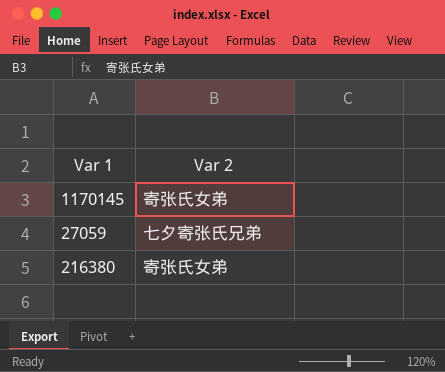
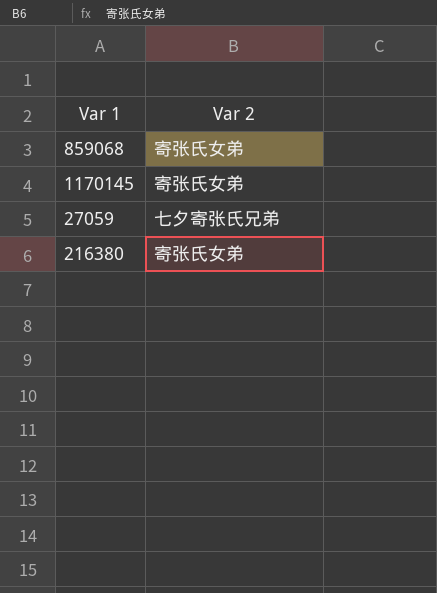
row 859068: none -> 寄张氏女弟

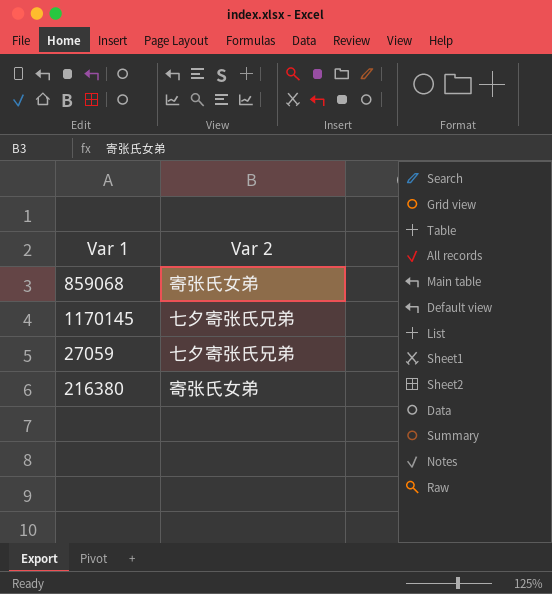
1170145 | Var 2: 寄张氏女弟 -> 七夕寄张氏兄弟

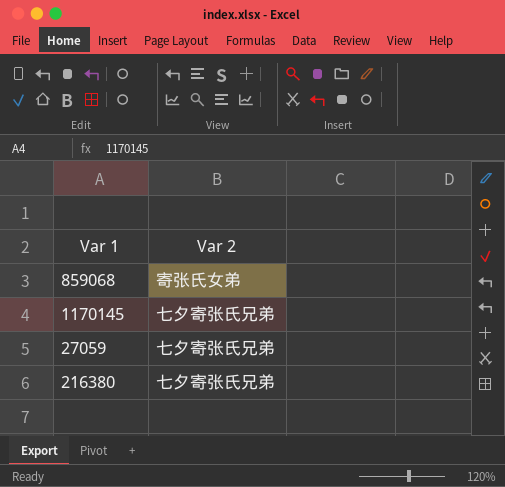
216380 | Var 2: 寄张氏女弟 -> 七夕寄张氏兄弟

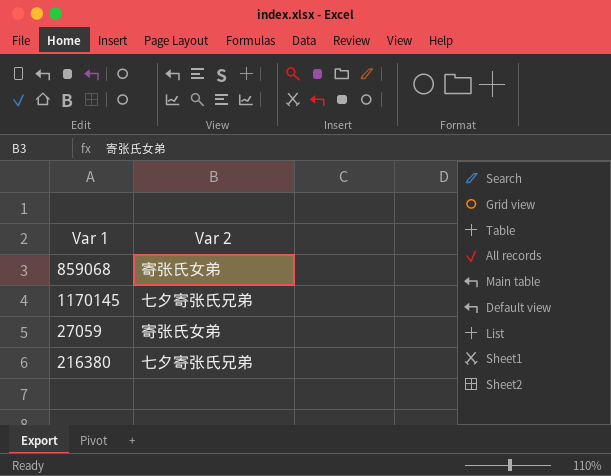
27059 | Var 2: 七夕寄张氏兄弟 -> 寄张氏女弟

